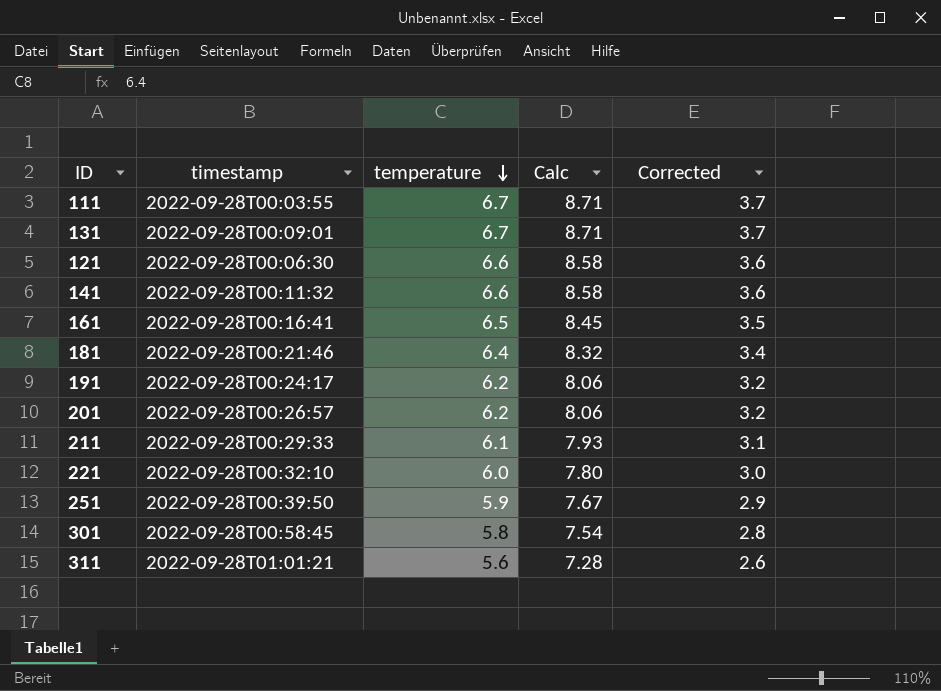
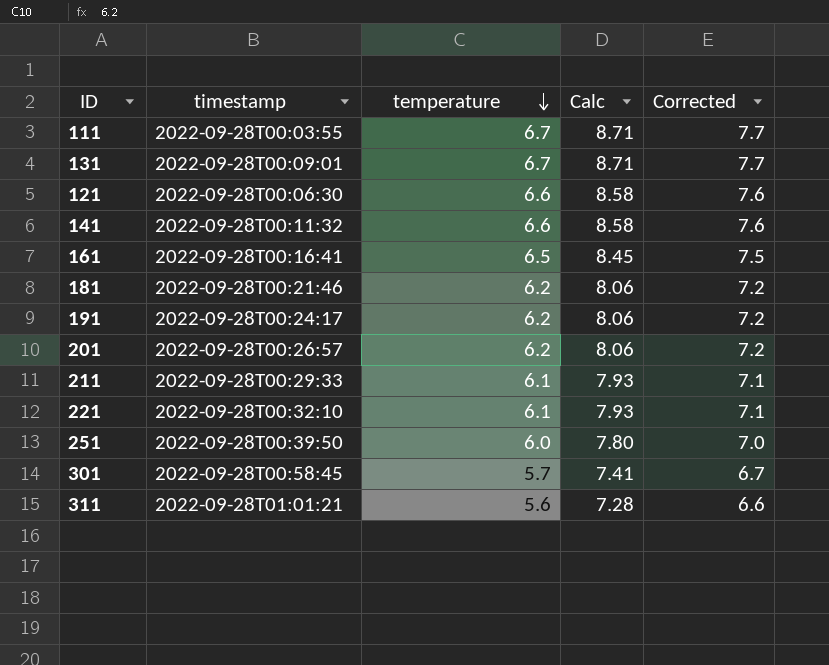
column Corrected | formula: [temperature] - 3 -> [temperature] + 1
181 | temperature: 6.4 -> 6.2
181 | Calc: 8.32 -> 8.06
221 | temperature: 6.0 -> 6.1
221 | Calc: 7.80 -> 7.93
251 | temperature: 5.9 -> 6.0
251 | Calc: 7.67 -> 7.80
301 | temperature: 5.8 -> 5.7
301 | Calc: 7.54 -> 7.41

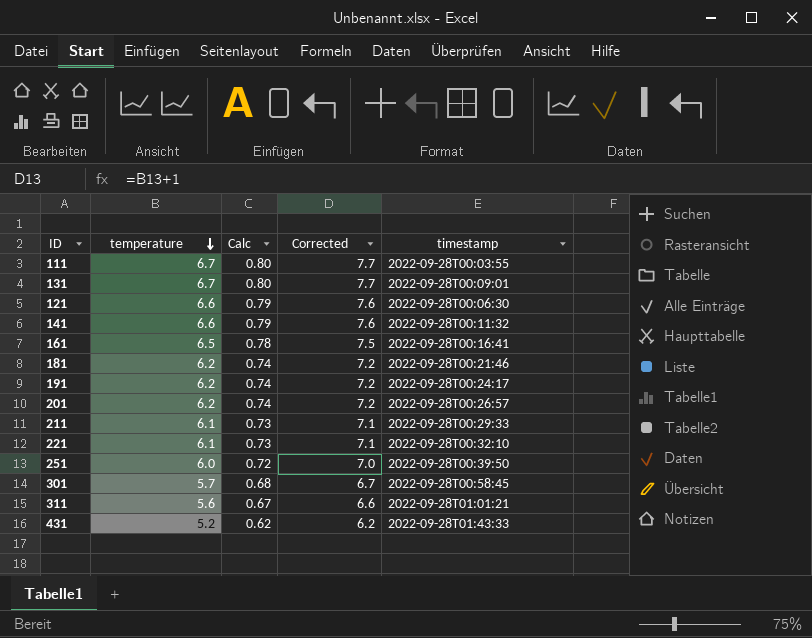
column Calc | formula: [temperature] * 1.3 -> [temperature] * 0.12
column timestamp | position: 2 -> 5
row 431: none -> 5.2 | 0.62 | 6.2 | 2022-09-28T01:43:33

